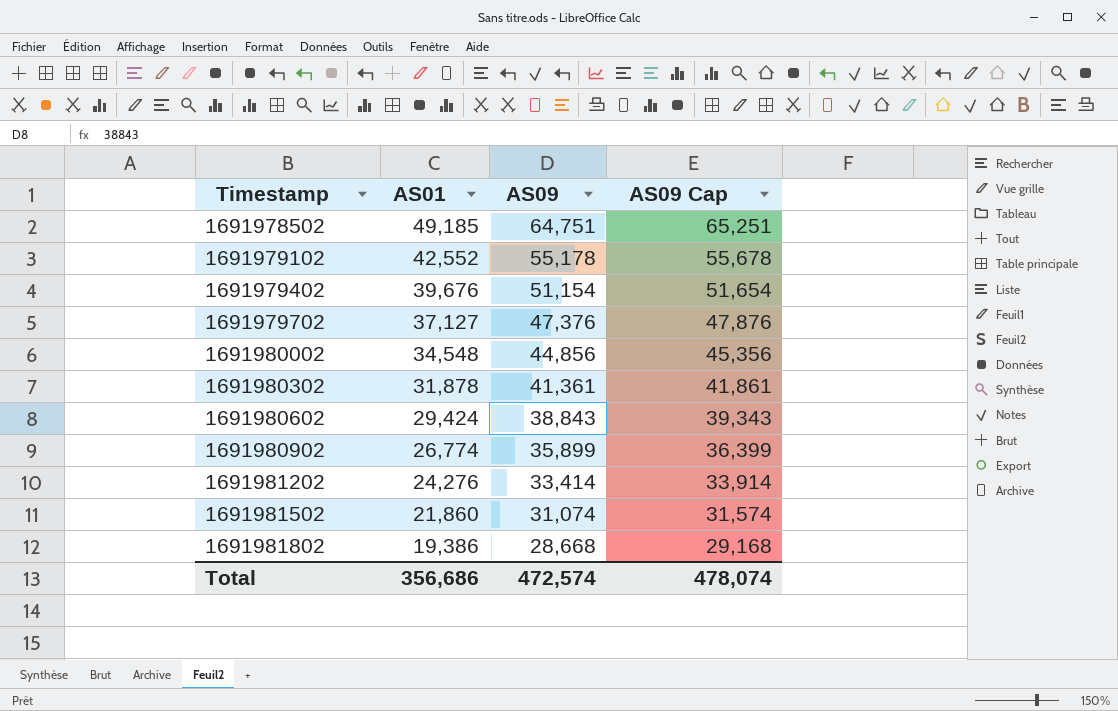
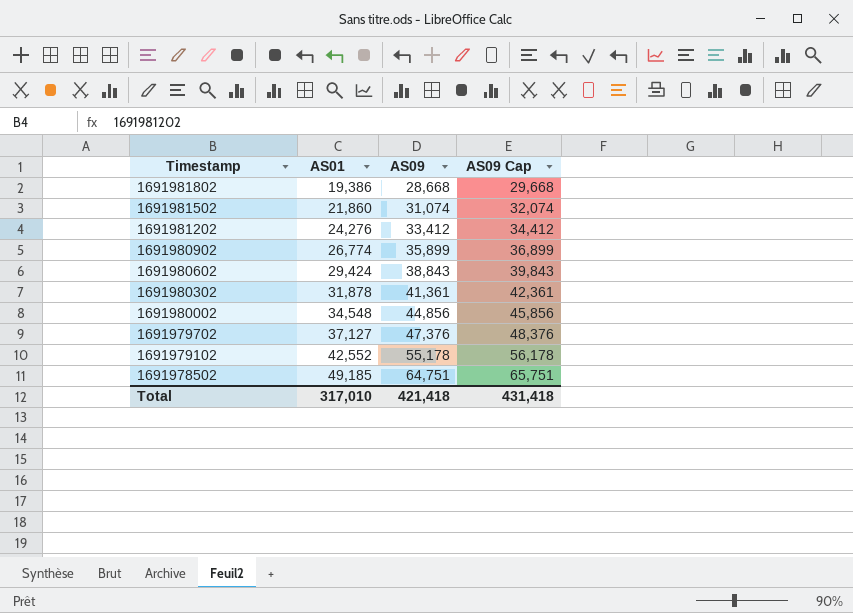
row order: Timestamp ascending -> Timestamp descending
column AS09 Cap | formula: [AS09] + 500 -> [AS09] + 1000
row 1691979402: 39,676 | 51,154 | 51,654 -> none
1691981202 | AS09: 33,414 -> 33,412
Total | AS01: 356,686 -> 317,010
Total | AS09: 472,574 -> 421,418
Total | AS09 Cap: 478,074 -> 431,418

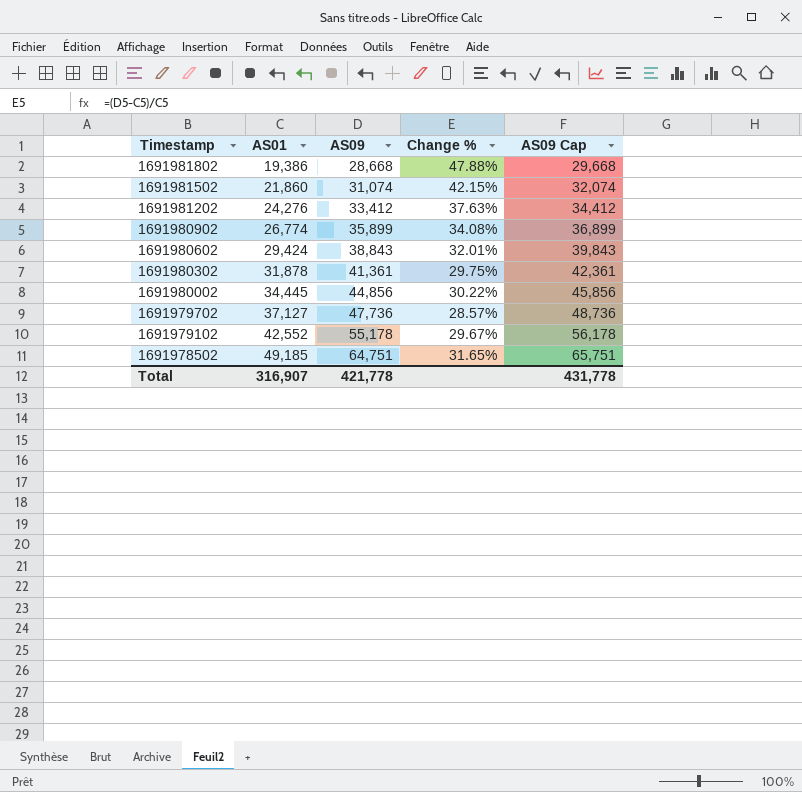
column Change % | formula: none -> ([AS09] - [AS01]) / [AS01]
1691980002 | AS01: 34,548 -> 34,445
1691979702 | AS09: 47,376 -> 47,736
1691979702 | AS09 Cap: 48,376 -> 48,736
Total | AS01: 317,010 -> 316,907
Total | AS09: 421,418 -> 421,778
Total | AS09 Cap: 431,418 -> 431,778

